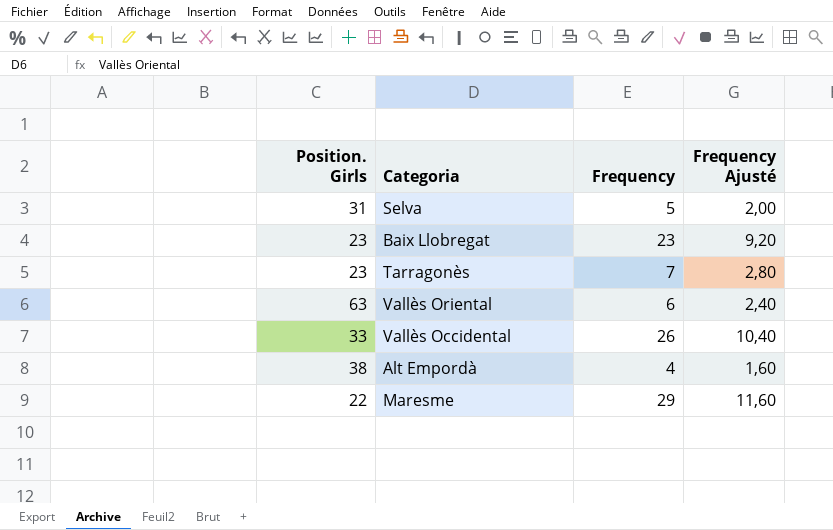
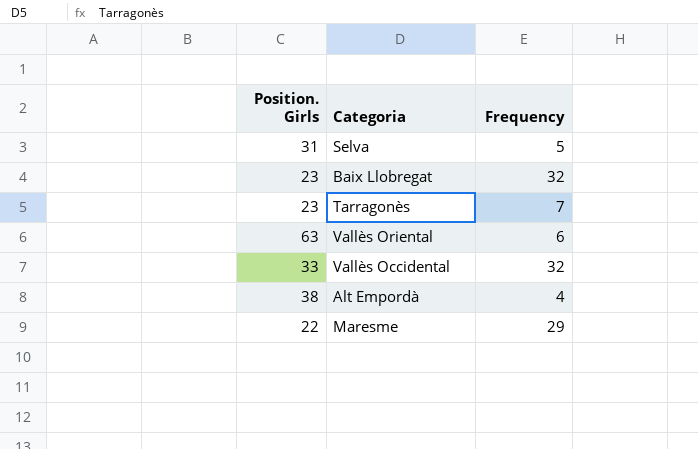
column Frequency Ajusté | formula: [Frequency] * 0,4 -> none
Baix Llobregat | Frequency: 23 -> 32
Vallès Occidental | Frequency: 26 -> 32

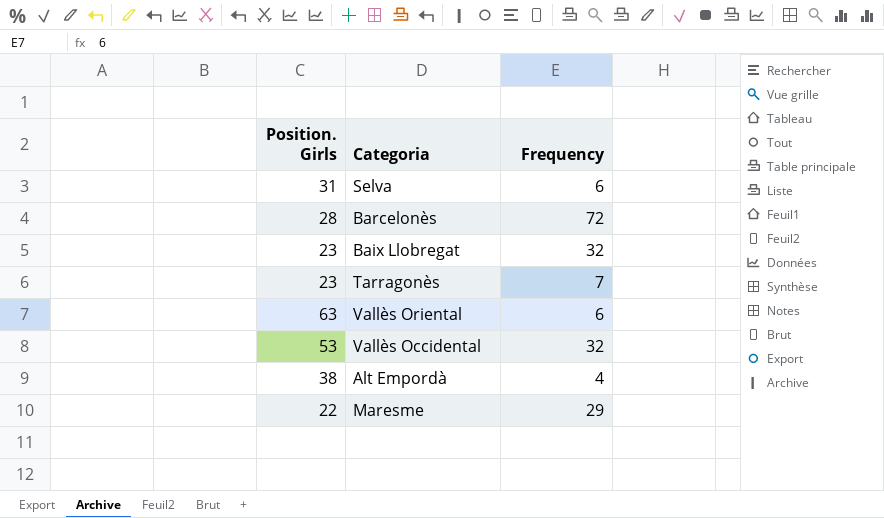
Selva | Frequency: 5 -> 6
row Barcelonès: none -> 28 | 72
Vallès Occidental | Position. Girls: 33 -> 53

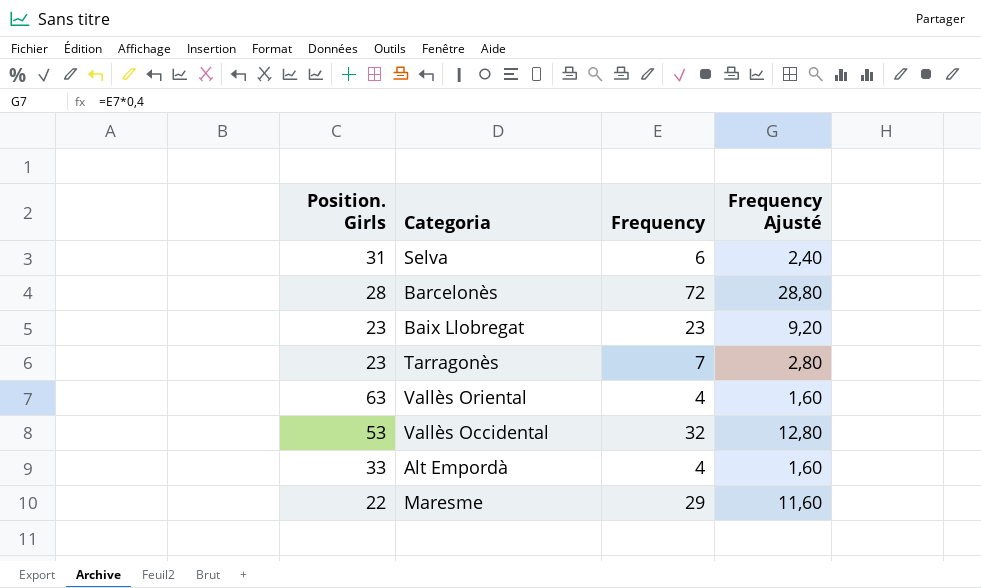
column Frequency Ajusté | formula: none -> [Frequency] * 0,4
Baix Llobregat | Frequency: 32 -> 23
Vallès Oriental | Frequency: 6 -> 4
Alt Empordà | Position. Girls: 38 -> 33

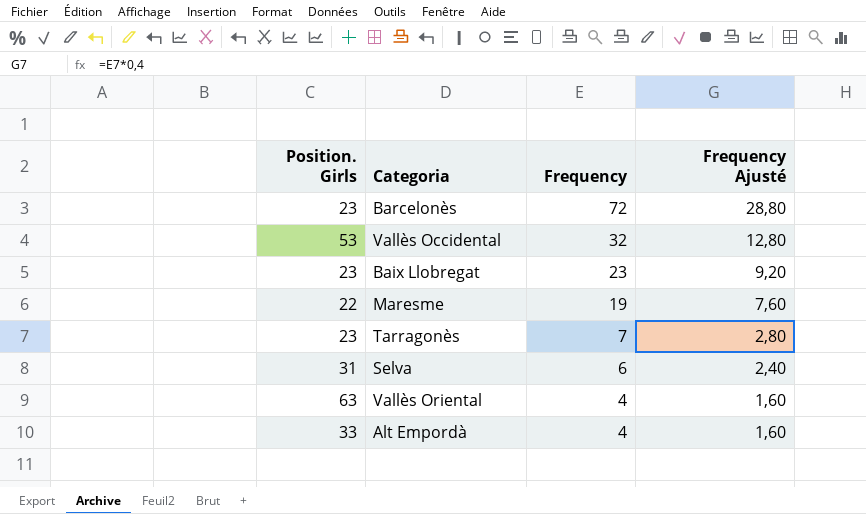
row order: none -> Frequency descending
Barcelonès | Position. Girls: 28 -> 23
Maresme | Frequency: 29 -> 19
Maresme | Frequency Ajusté: 11,60 -> 7,60

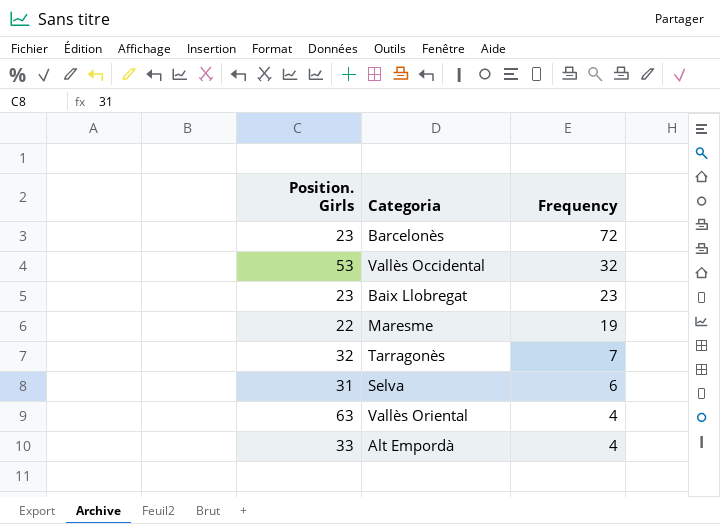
column Frequency Ajusté | formula: [Frequency] * 0,4 -> none
Tarragonès | Position. Girls: 23 -> 32

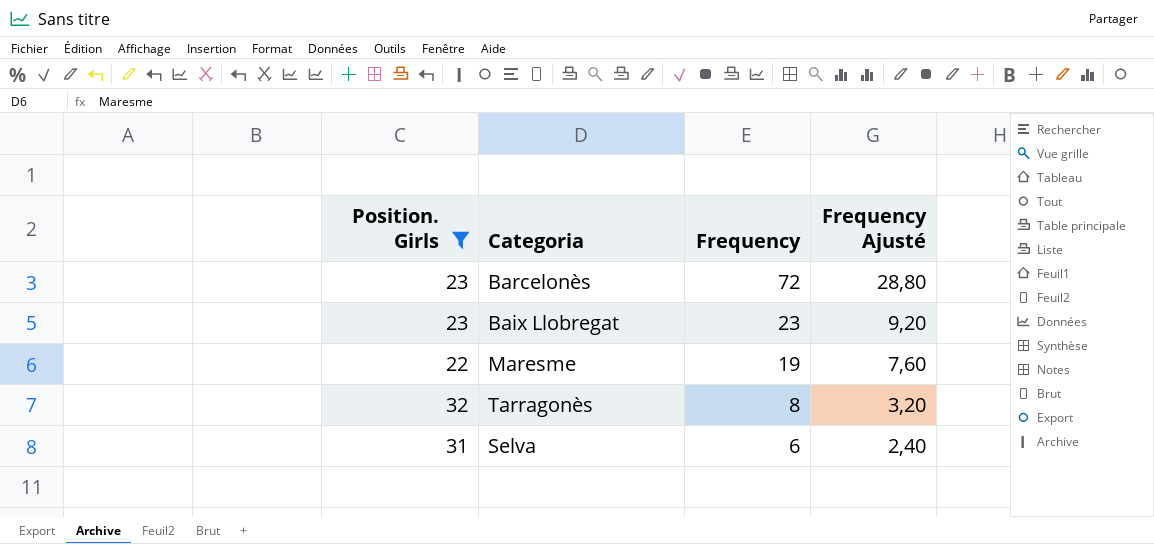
filter: none -> Position. Girls <= 32
column Frequency Ajusté | formula: none -> [Frequency] * 0,4
Tarragonès | Frequency: 7 -> 8

